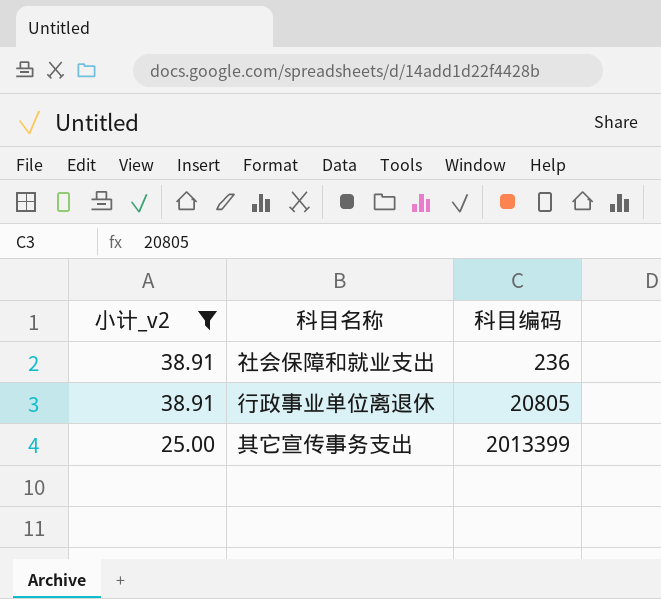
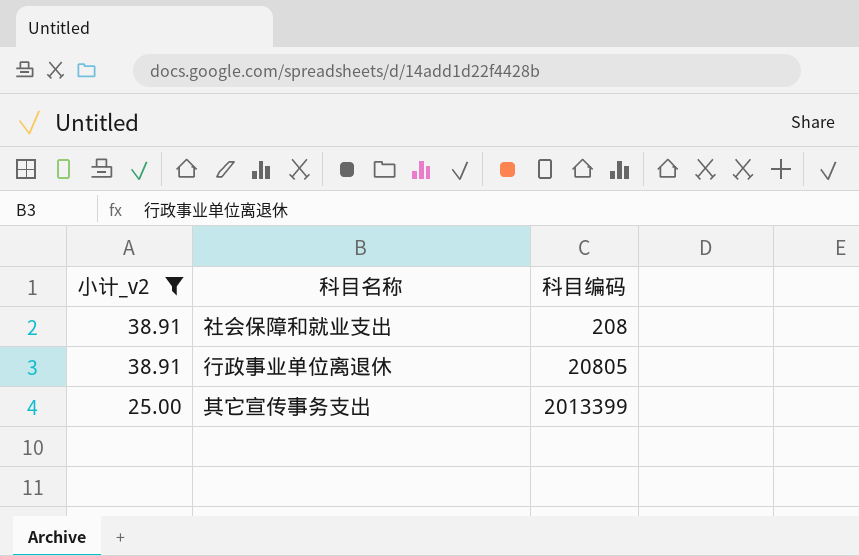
社会保障和就业支出 | 科目编码: 236 -> 208

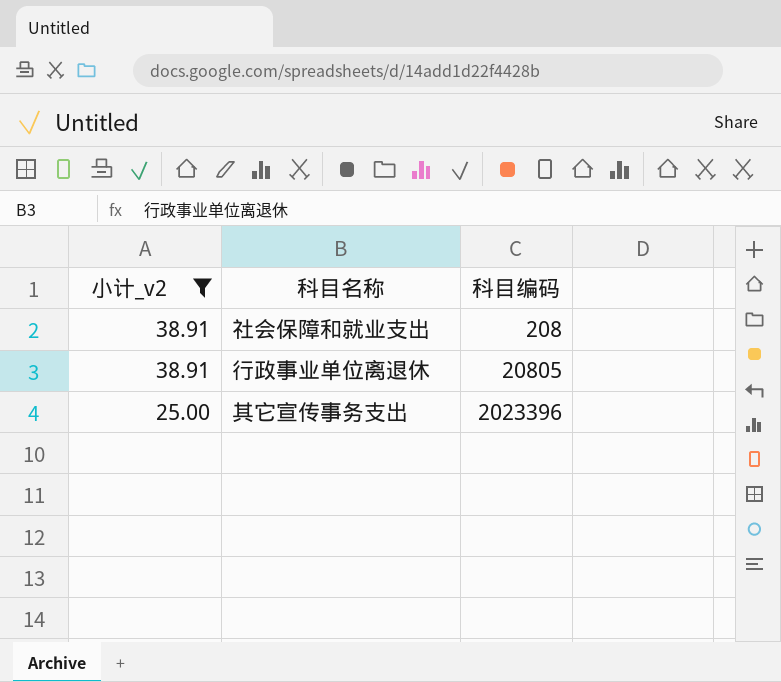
其它宣传事务支出 | 科目编码: 2013399 -> 2023396

